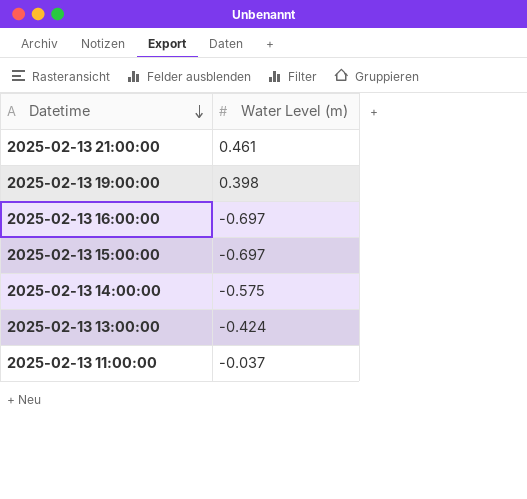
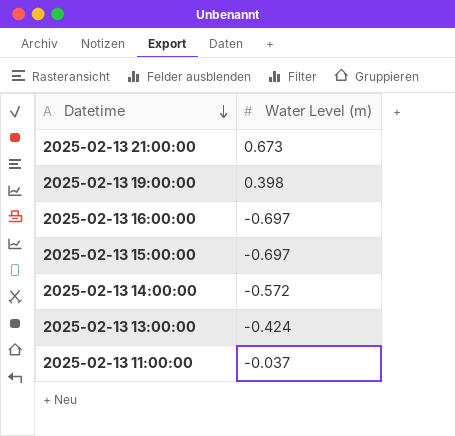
2025-02-13 21:00:00 | Water Level (m): 0.461 -> 0.673
2025-02-13 14:00:00 | Water Level (m): -0.575 -> -0.572

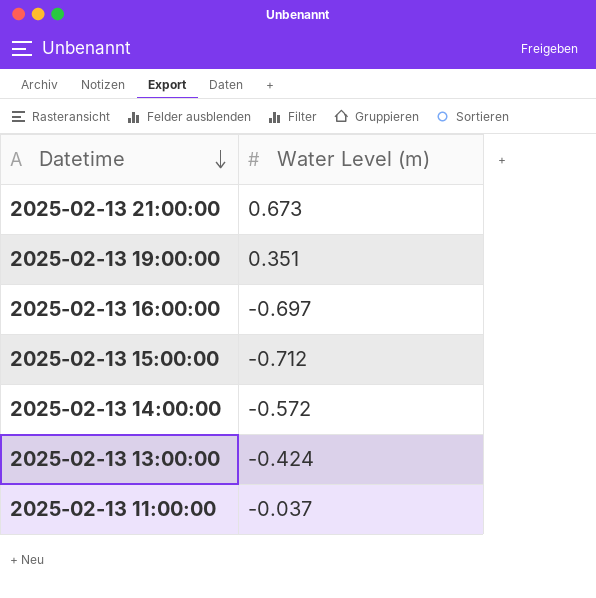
2025-02-13 19:00:00 | Water Level (m): 0.398 -> 0.351
2025-02-13 15:00:00 | Water Level (m): -0.697 -> -0.712

